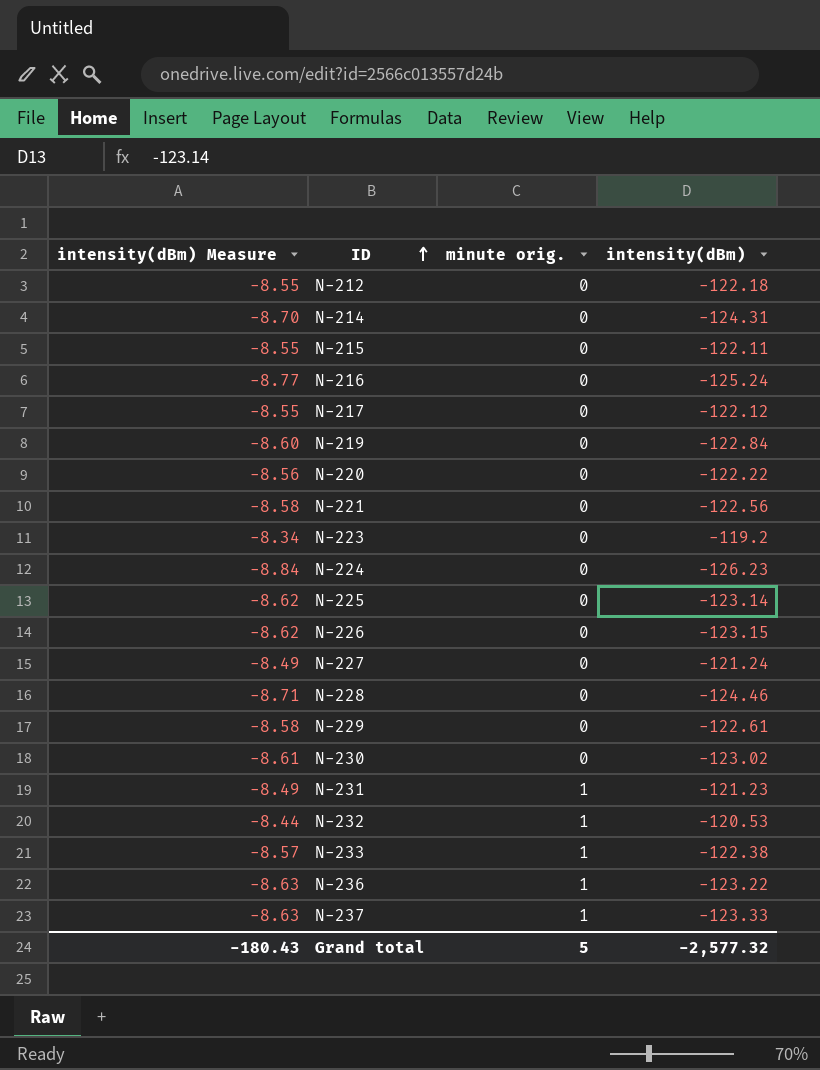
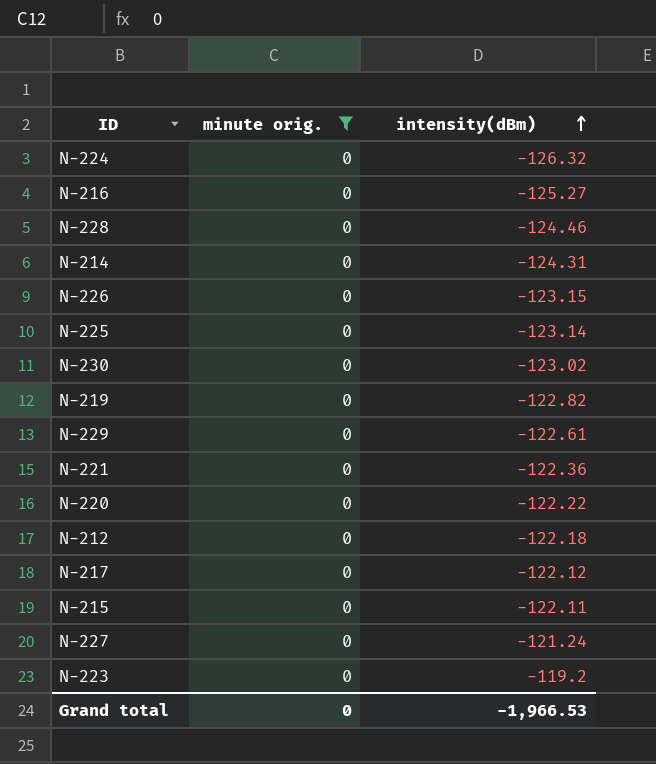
filter: none -> minute orig. = 0
row order: ID ascending -> intensity(dBm) ascending
column intensity(dBm) Measure | formula: [intensity(dBm)] * 0.07 -> none
N-224 | intensity(dBm): -126.23 -> -126.32
N-216 | intensity(dBm): -125.24 -> -125.27
N-219 | intensity(dBm): -122.84 -> -122.82
N-221 | intensity(dBm): -122.56 -> -122.36
Grand total | minute orig.: 5 -> 0
Grand total | intensity(dBm): -2,577.32 -> -1,966.53

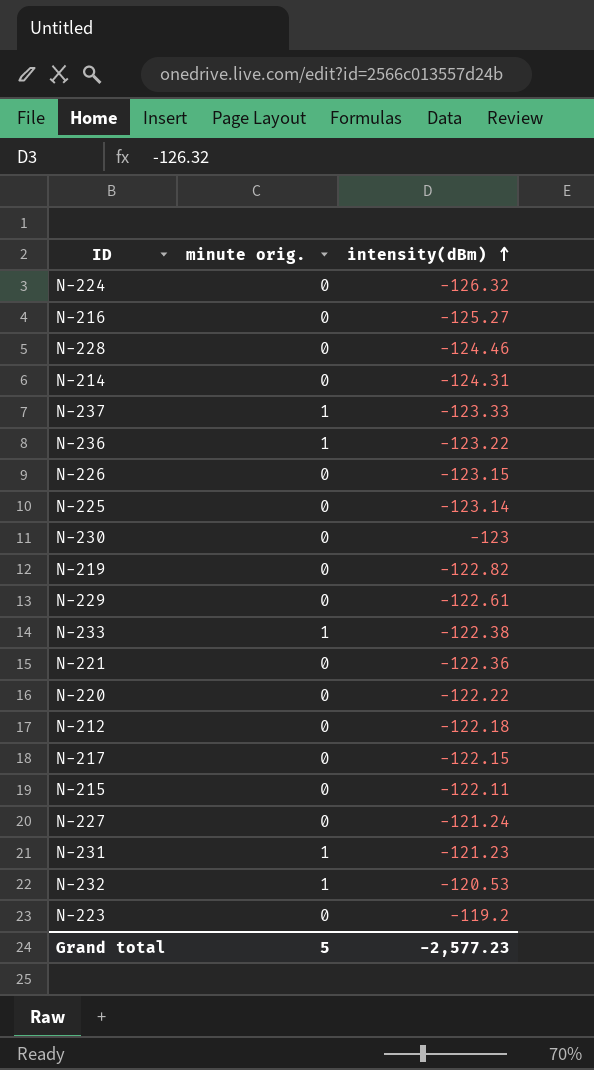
filter: minute orig. = 0 -> none
N-230 | intensity(dBm): -123.02 -> -123
N-217 | intensity(dBm): -122.12 -> -122.15
Grand total | minute orig.: 0 -> 5
Grand total | intensity(dBm): -1,966.53 -> -2,577.23

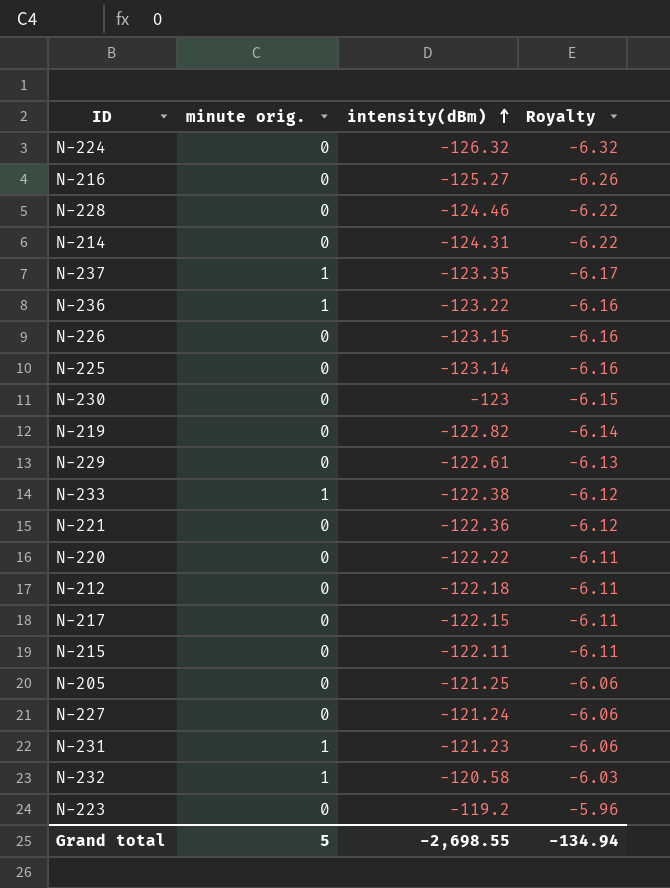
column Royalty | formula: none -> [intensity(dBm)] * 0.05
N-237 | intensity(dBm): -123.33 -> -123.35
row N-205: none -> 0 | -121.25 | -6.06
N-232 | intensity(dBm): -120.53 -> -120.58
Grand total | intensity(dBm): -2,577.23 -> -2,698.55

